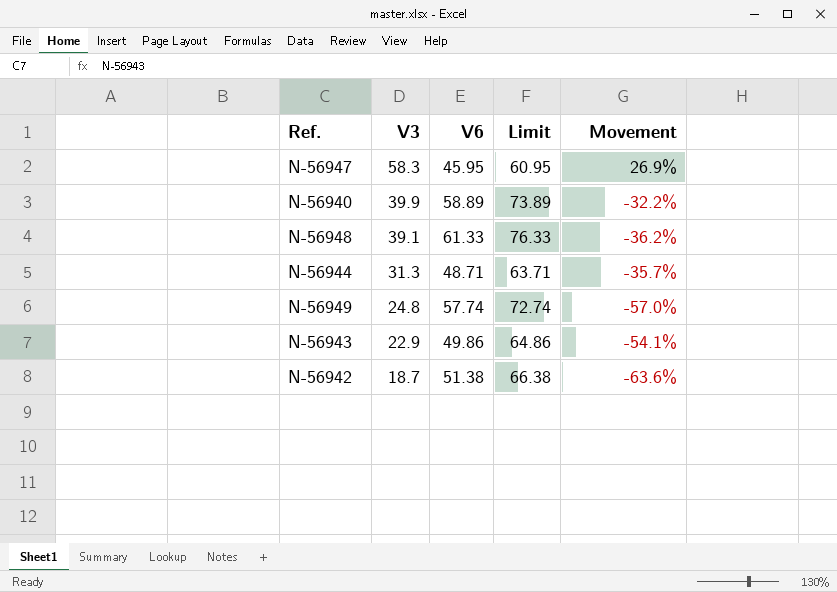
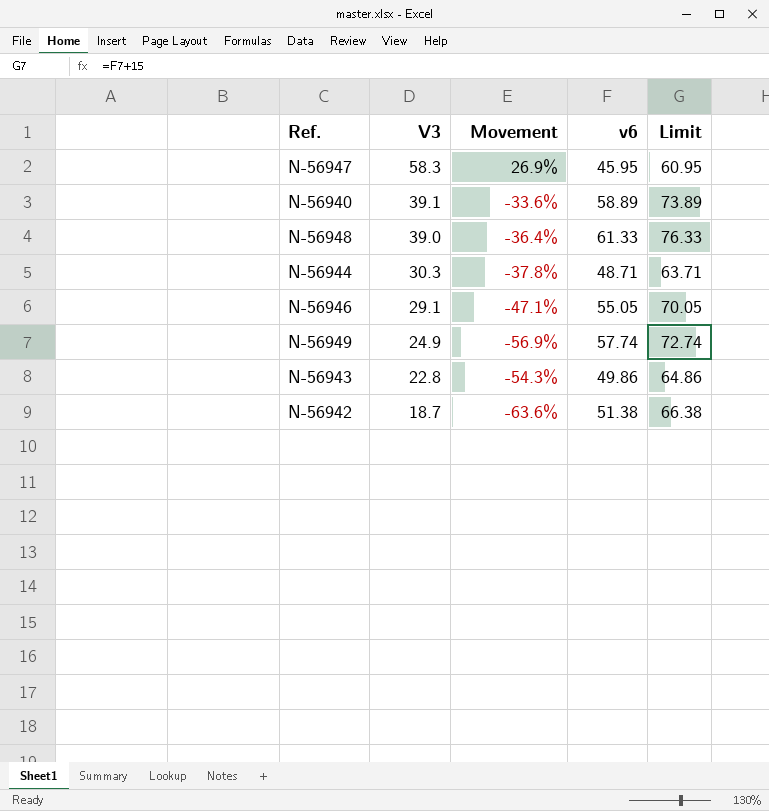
column Movement | position: 5 -> 3
column name: V6 -> v6
N-56940 | V3: 39.9 -> 39.1
N-56940 | Movement: -32.2% -> -33.6%
N-56948 | V3: 39.1 -> 39.0
N-56948 | Movement: -36.2% -> -36.4%
N-56944 | V3: 31.3 -> 30.3
N-56944 | Movement: -35.7% -> -37.8%
row N-56946: none -> 29.1 | -47.1% | 55.05 | 70.05
N-56949 | V3: 24.8 -> 24.9
N-56949 | Movement: -57.0% -> -56.9%
N-56943 | V3: 22.9 -> 22.8
N-56943 | Movement: -54.1% -> -54.3%

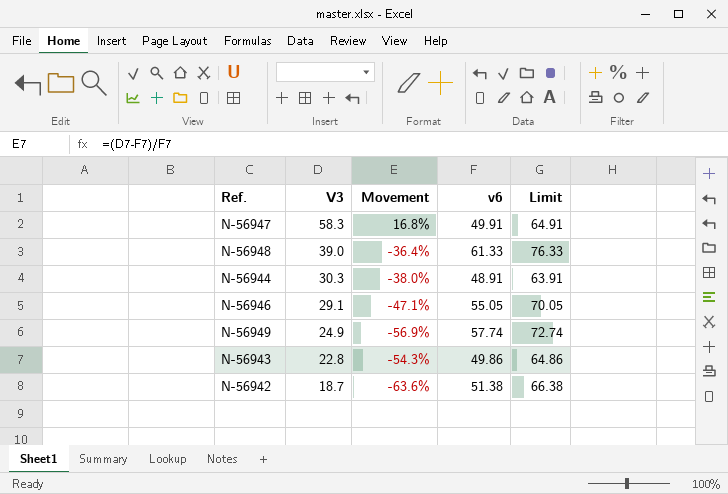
row N-56940: 39.1 | -33.6% | 58.89 | 73.89 -> none
N-56947 | Movement: 26.9% -> 16.8%
N-56947 | v6: 45.95 -> 49.91
N-56947 | Limit: 60.95 -> 64.91
N-56944 | Movement: -37.8% -> -38.0%
N-56944 | v6: 48.71 -> 48.91
N-56944 | Limit: 63.71 -> 63.91

